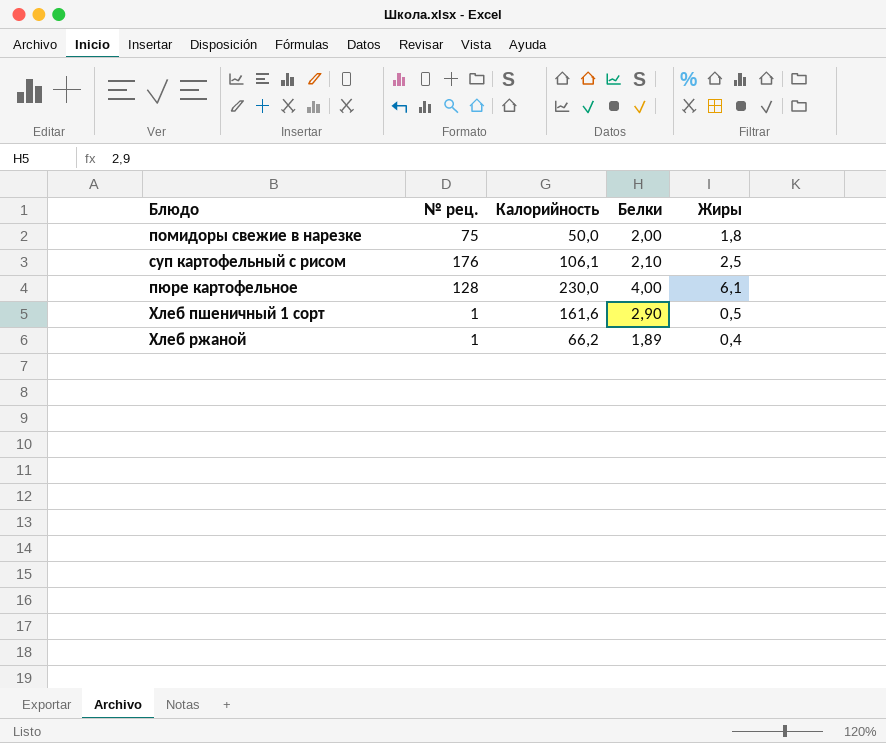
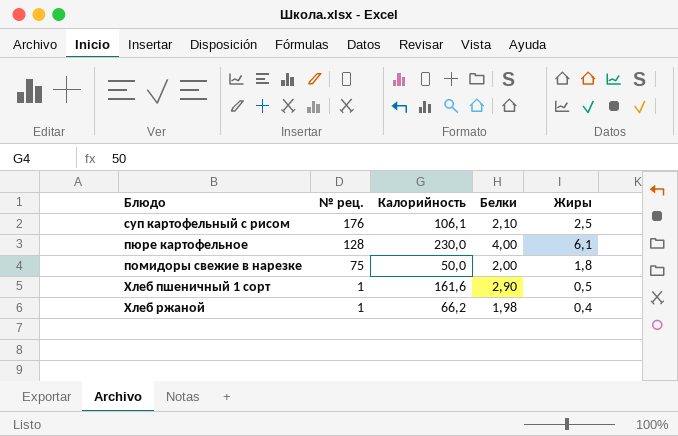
row order: none -> № рец. descending
Хлеб ржаной | Белки: 1,89 -> 1,98

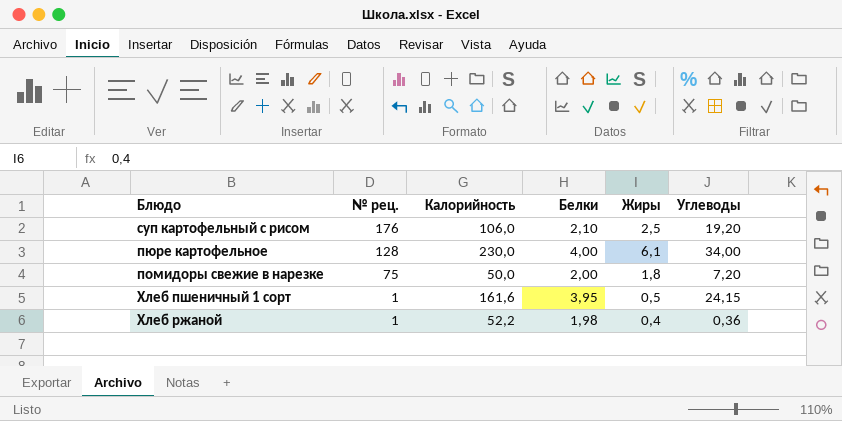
column Углеводы | position: none -> 6
суп картофельный с рисом | Калорийность: 106,1 -> 106,0
Хлеб пшеничный 1 сорт | Белки: 2,90 -> 3,95
Хлеб ржаной | Калорийность: 66,2 -> 52,2

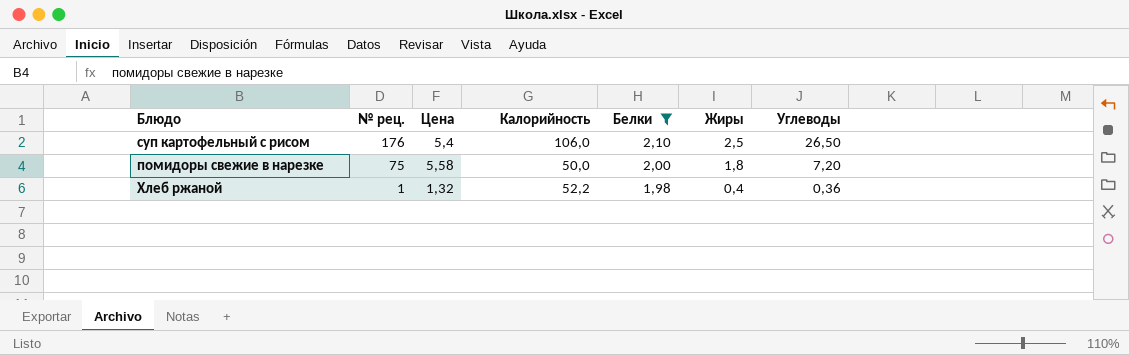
filter: none -> Белки <= 2,10
column Цена | position: none -> 3
суп картофельный с рисом | Углеводы: 19,20 -> 26,50

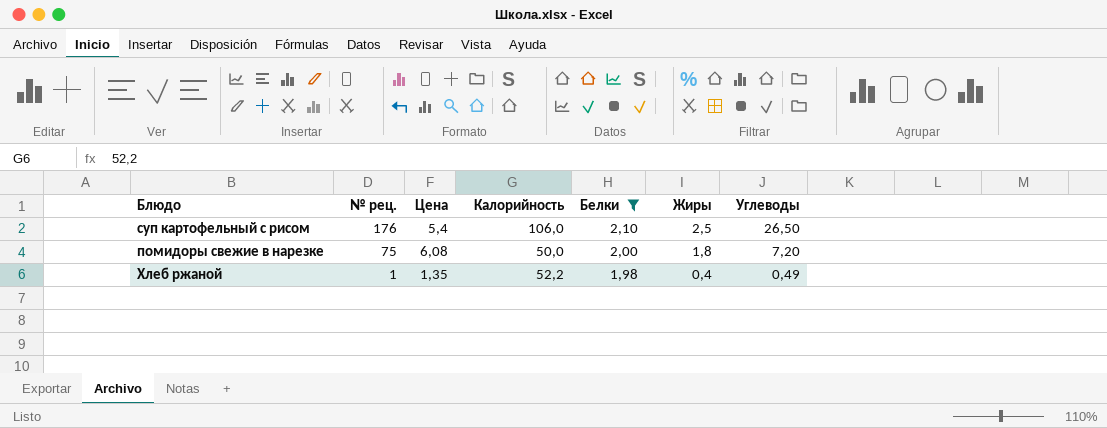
помидоры свежие в нарезке | Цена: 5,58 -> 6,08
Хлеб ржаной | Цена: 1,32 -> 1,35
Хлеб ржаной | Углеводы: 0,36 -> 0,49

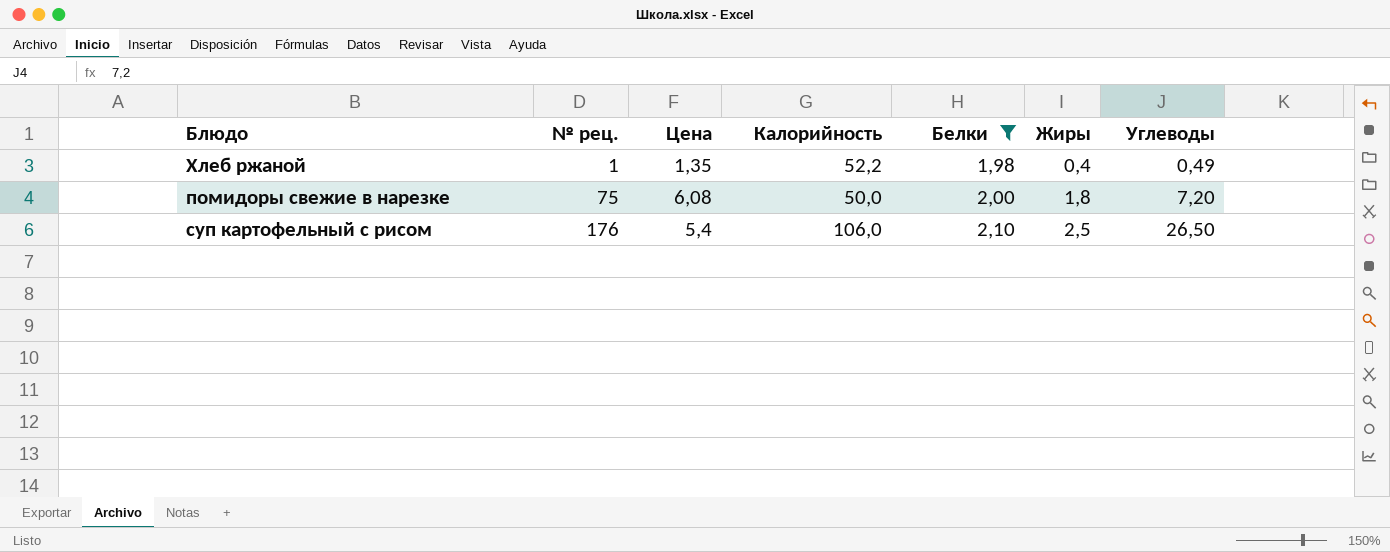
row order: № рец. descending -> № рец. ascending

